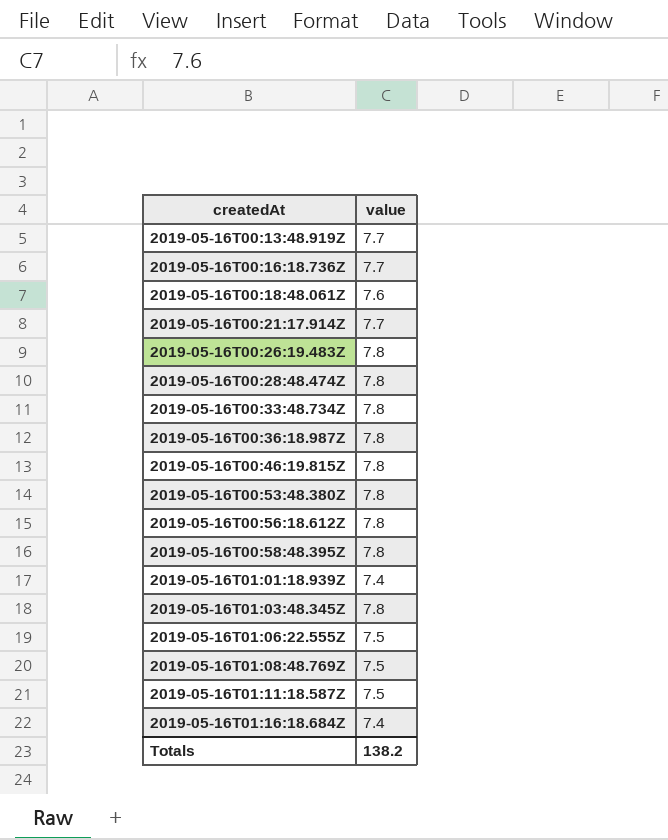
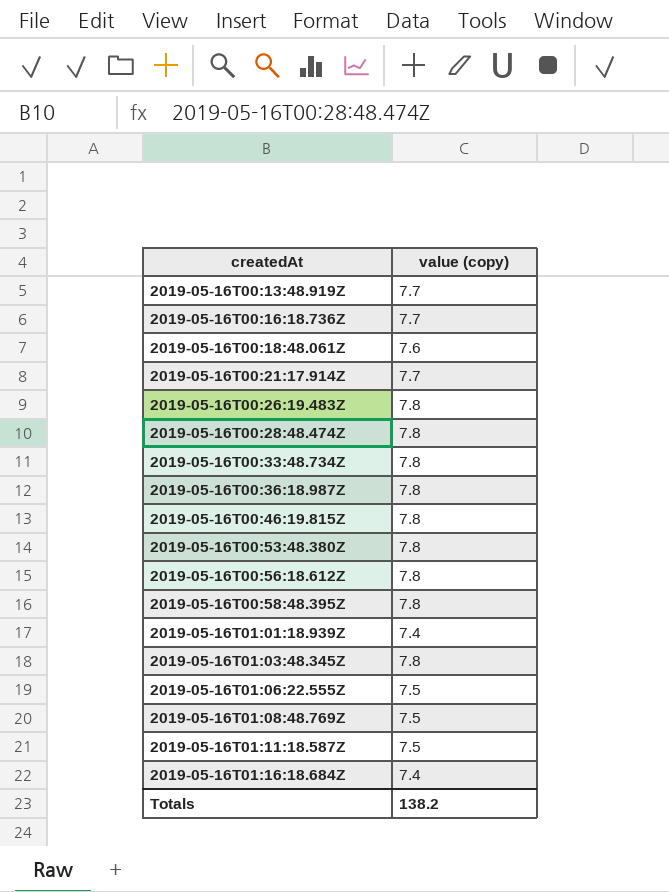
column name: value -> value (copy)

